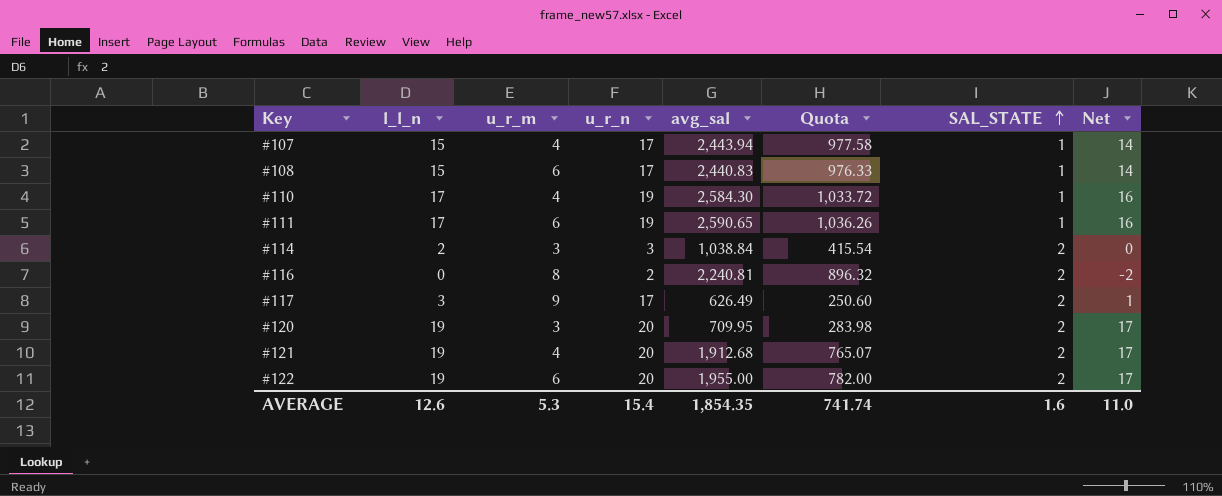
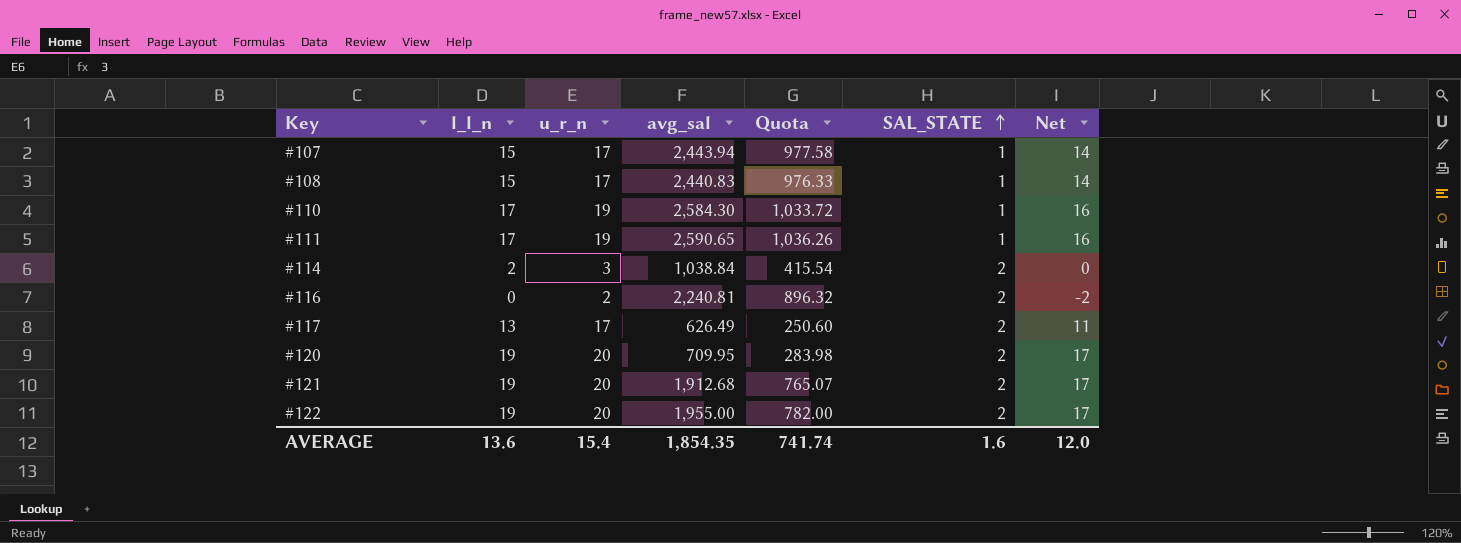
column u_r_m | position: 3 -> none
#117 | l_l_n: 3 -> 13
#117 | Net: 1 -> 11
AVERAGE | l_l_n: 12.6 -> 13.6
AVERAGE | Net: 11.0 -> 12.0

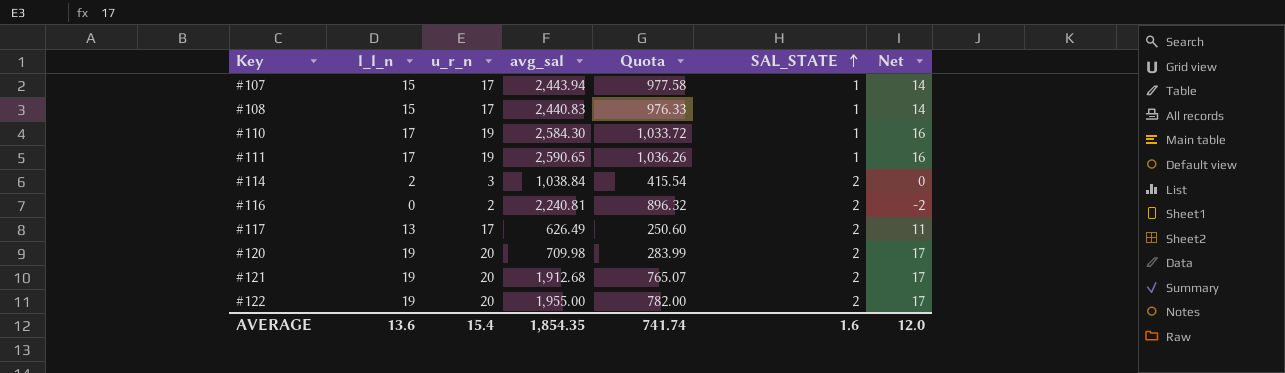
#120 | avg_sal: 709.95 -> 709.98
#120 | Quota: 283.98 -> 283.99

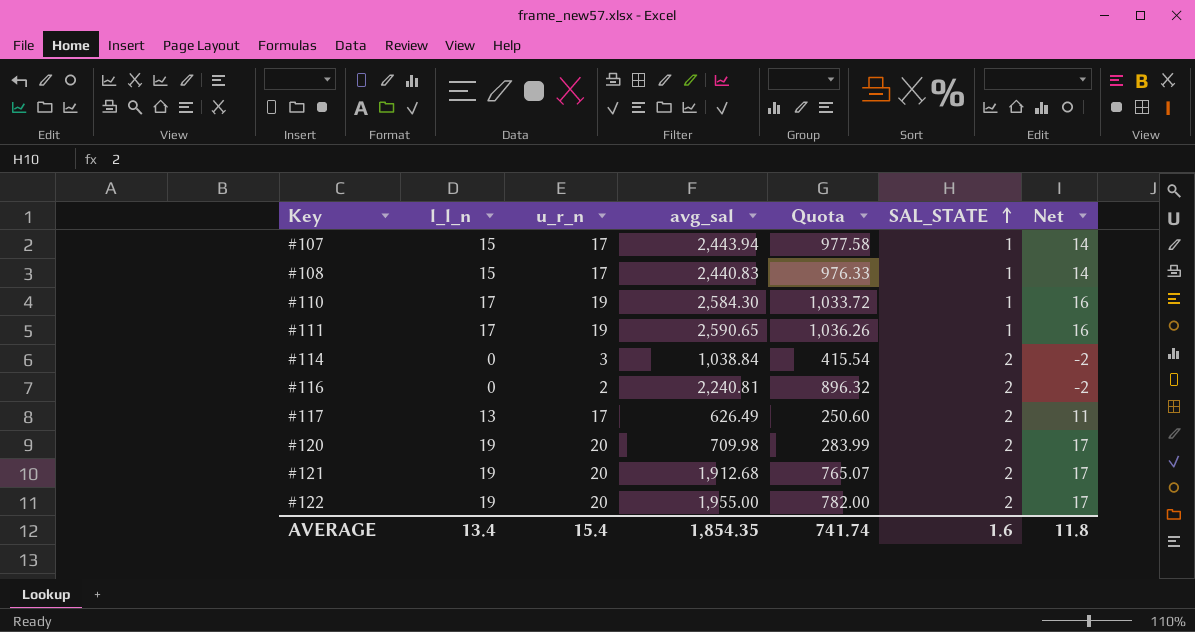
#114 | l_l_n: 2 -> 0
#114 | Net: 0 -> -2
AVERAGE | l_l_n: 13.6 -> 13.4
AVERAGE | Net: 12.0 -> 11.8

